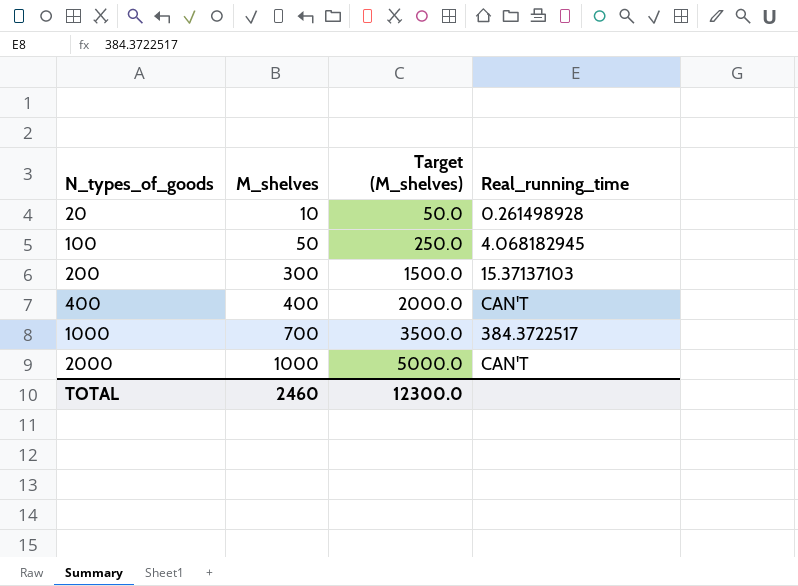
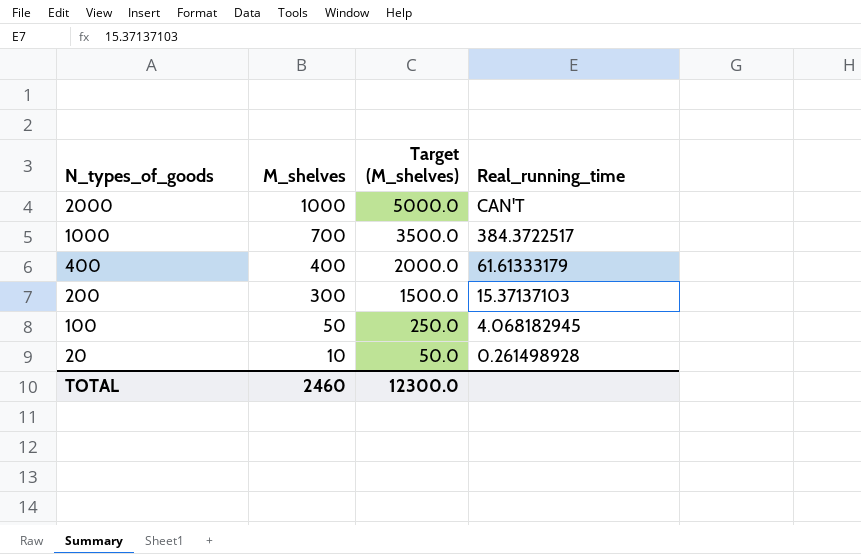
row order: N_types_of_goods ascending -> N_types_of_goods descending
400 | Real_running_time: CAN'T -> 61.61333179

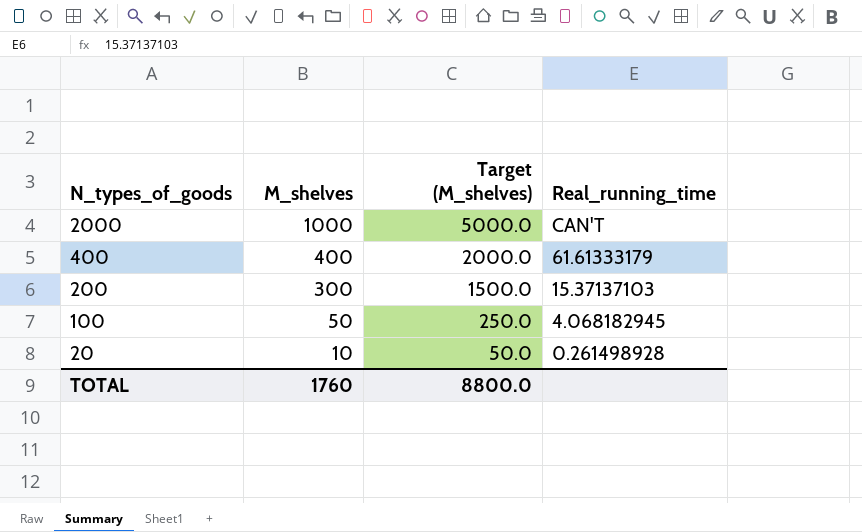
row 1000: 700 | 3500.0 | 384.3722517 -> none
TOTAL | M_shelves: 2460 -> 1760
TOTAL | Target (M_shelves): 12300.0 -> 8800.0

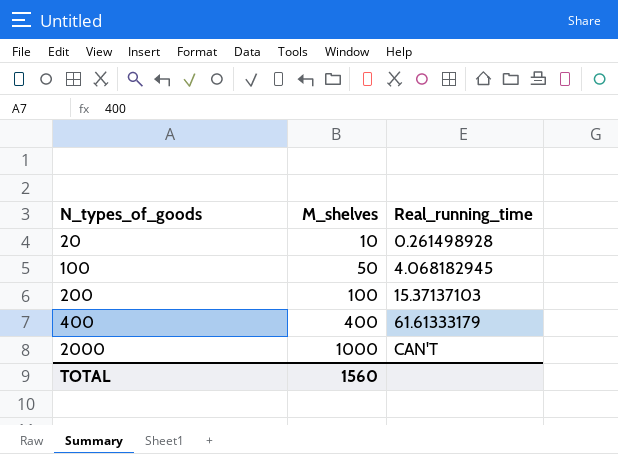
row order: N_types_of_goods descending -> N_types_of_goods ascending
column Target (M_shelves) | formula: [M_shelves] * 5 -> none
200 | M_shelves: 300 -> 100
TOTAL | M_shelves: 1760 -> 1560

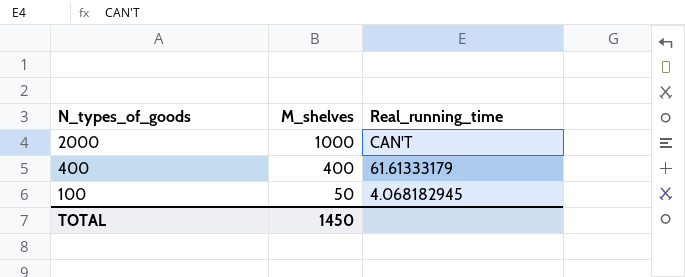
row order: N_types_of_goods ascending -> N_types_of_goods descending
row 20: 10 | 0.261498928 -> none
row 200: 100 | 15.37137103 -> none
TOTAL | M_shelves: 1560 -> 1450

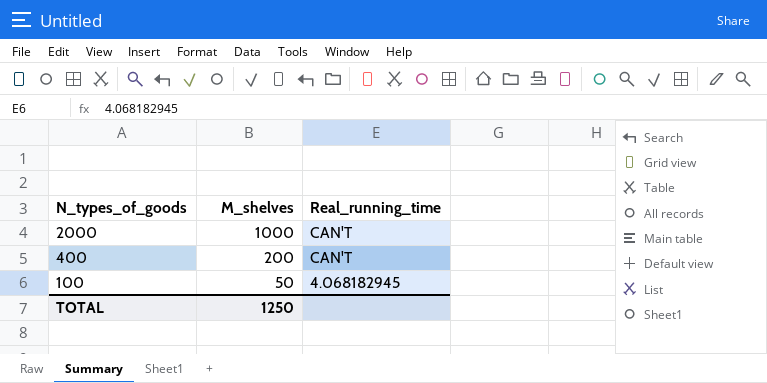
400 | M_shelves: 400 -> 200
400 | Real_running_time: 61.61333179 -> CAN'T
TOTAL | M_shelves: 1450 -> 1250

